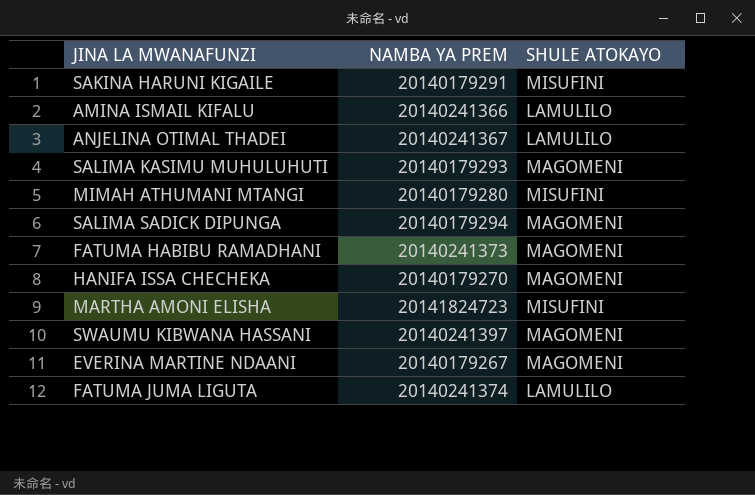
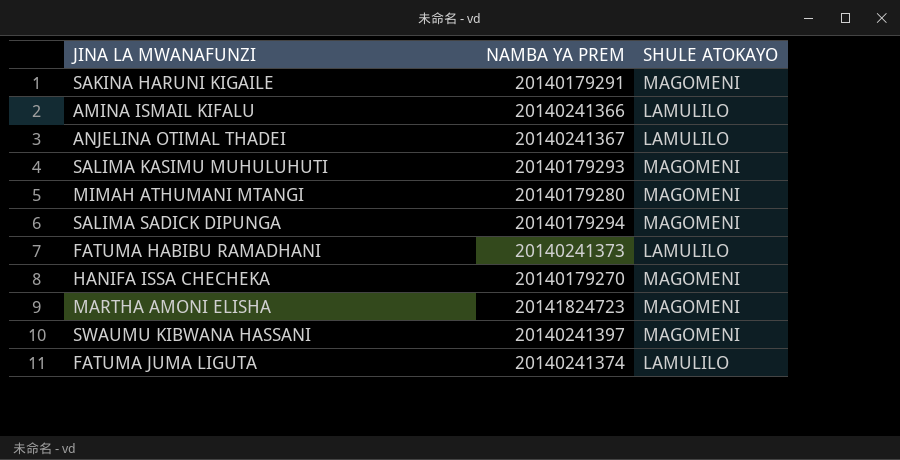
row EVERINA MARTINE NDAANI: 20140179267 | MAGOMENI -> none
SAKINA HARUNI KIGAILE | SHULE ATOKAYO: MISUFINI -> MAGOMENI
MIMAH ATHUMANI MTANGI | SHULE ATOKAYO: MISUFINI -> MAGOMENI
FATUMA HABIBU RAMADHANI | SHULE ATOKAYO: MAGOMENI -> LAMULILO
MARTHA AMONI ELISHA | SHULE ATOKAYO: MISUFINI -> MAGOMENI

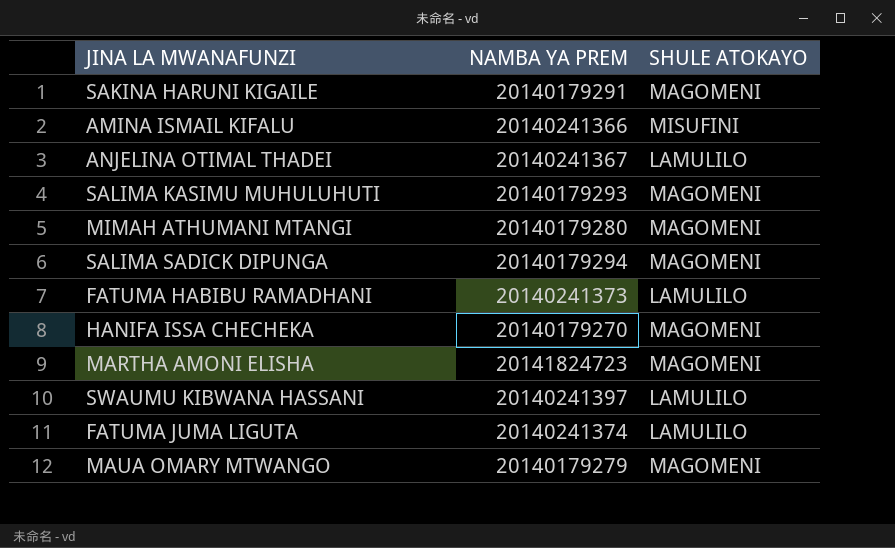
AMINA ISMAIL KIFALU | SHULE ATOKAYO: LAMULILO -> MISUFINI
SWAUMU KIBWANA HASSANI | SHULE ATOKAYO: MAGOMENI -> LAMULILO
row MAUA OMARY MTWANGO: none -> 20140179279 | MAGOMENI

